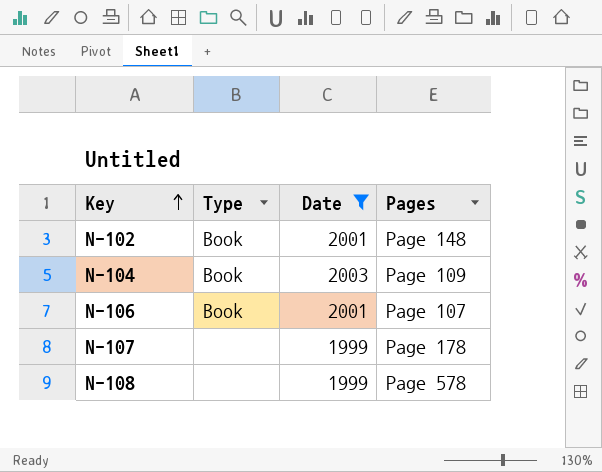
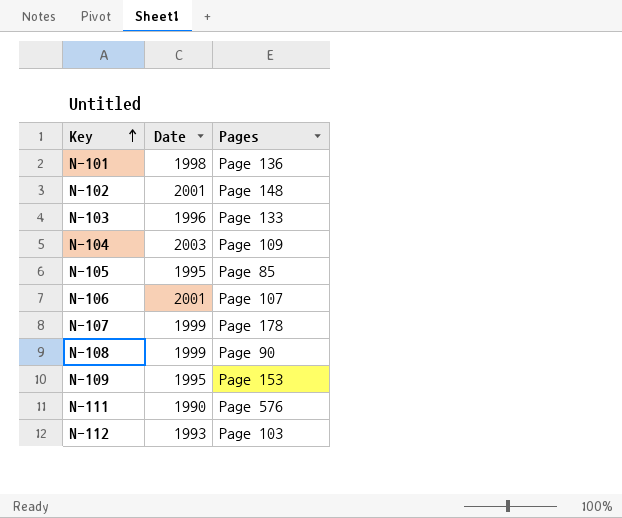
filter: Date >= 1999 -> none
column Type | position: 2 -> none
N-108 | Pages: Page 578 -> Page 90

